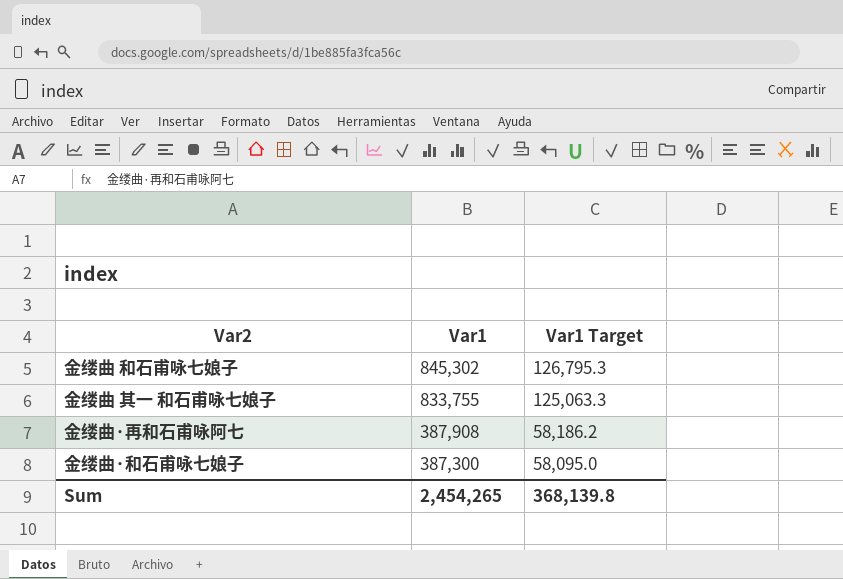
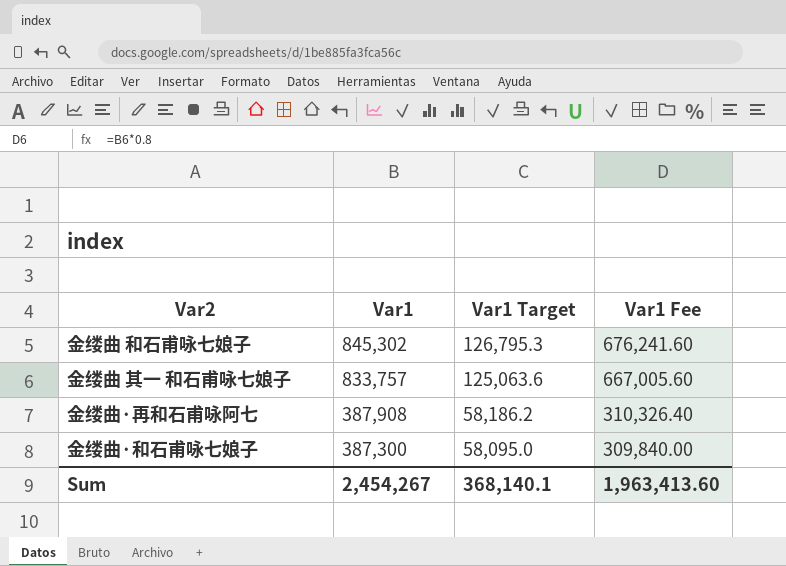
column Var1 Fee | formula: none -> [Var1] * 0.8
金缕曲 其一 和石甫咏七娘子 | Var1: 833,755 -> 833,757
金缕曲 其一 和石甫咏七娘子 | Var1 Target: 125,063.3 -> 125,063.6
Sum | Var1: 2,454,265 -> 2,454,267
Sum | Var1 Target: 368,139.8 -> 368,140.1

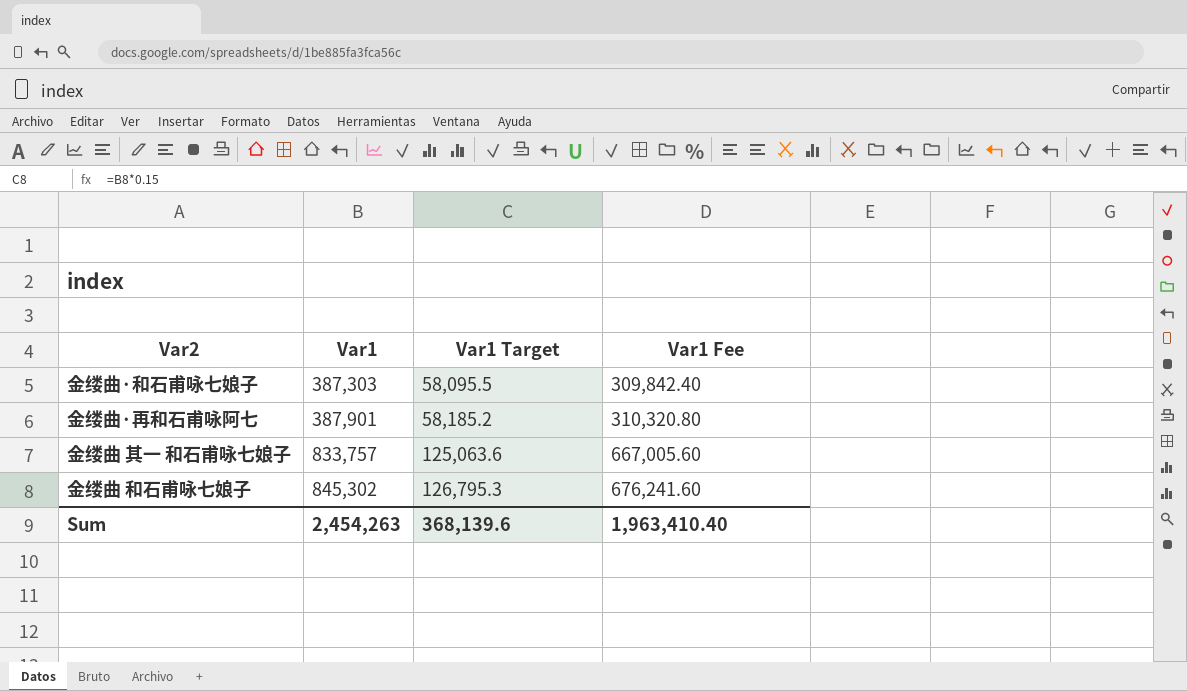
row order: Var1 descending -> Var1 ascending
金缕曲·和石甫咏七娘子 | Var1: 387,300 -> 387,303
金缕曲·和石甫咏七娘子 | Var1 Target: 58,095.0 -> 58,095.5
金缕曲·和石甫咏七娘子 | Var1 Fee: 309,840.00 -> 309,842.40
金缕曲·再和石甫咏阿七 | Var1: 387,908 -> 387,901
金缕曲·再和石甫咏阿七 | Var1 Target: 58,186.2 -> 58,185.2
金缕曲·再和石甫咏阿七 | Var1 Fee: 310,326.40 -> 310,320.80
Sum | Var1: 2,454,267 -> 2,454,263
Sum | Var1 Target: 368,140.1 -> 368,139.6
Sum | Var1 Fee: 1,963,413.60 -> 1,963,410.40

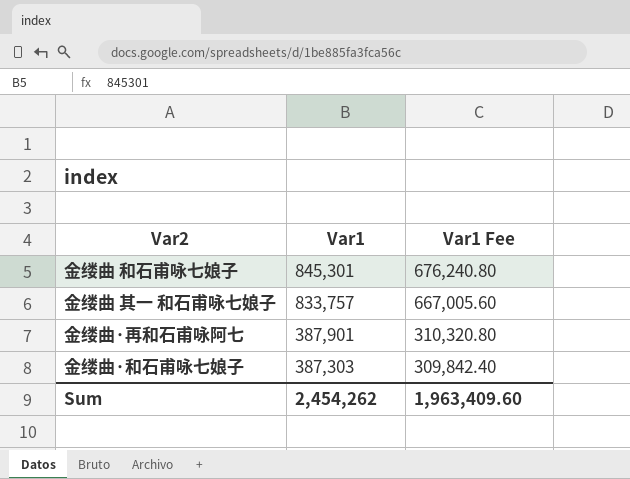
row order: Var1 ascending -> Var1 descending
column Var1 Target | formula: [Var1] * 0.15 -> none
金缕曲 和石甫咏七娘子 | Var1: 845,302 -> 845,301
金缕曲 和石甫咏七娘子 | Var1 Fee: 676,241.60 -> 676,240.80
Sum | Var1: 2,454,263 -> 2,454,262
Sum | Var1 Fee: 1,963,410.40 -> 1,963,409.60

